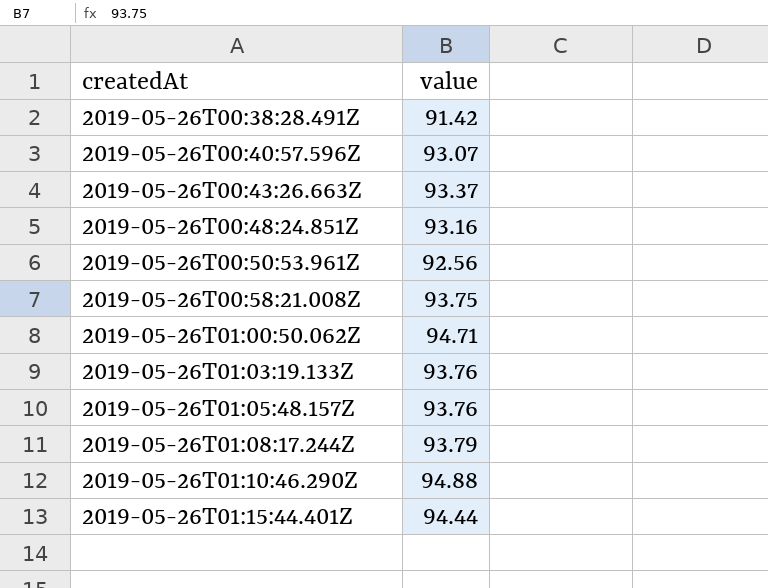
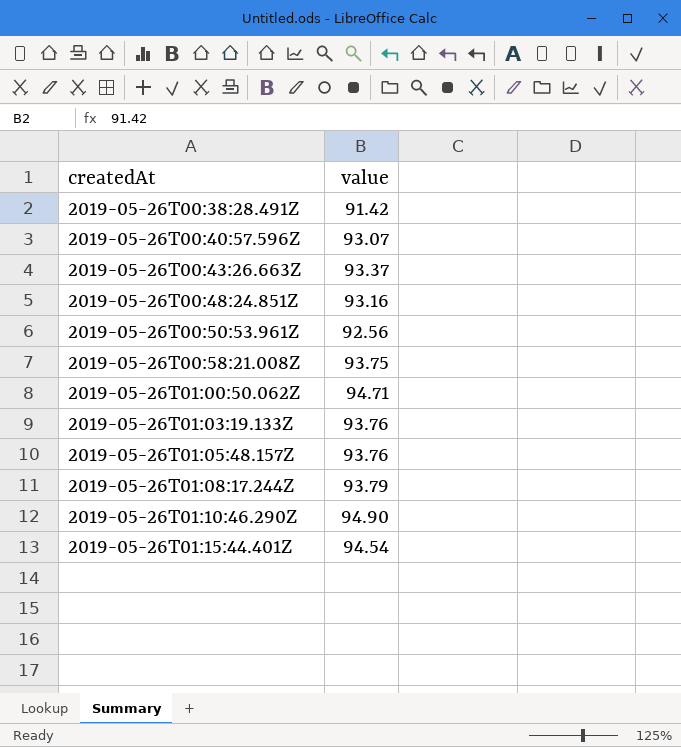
2019-05-26T01:10:46.290Z | value: 94.88 -> 94.90
2019-05-26T01:15:44.401Z | value: 94.44 -> 94.54

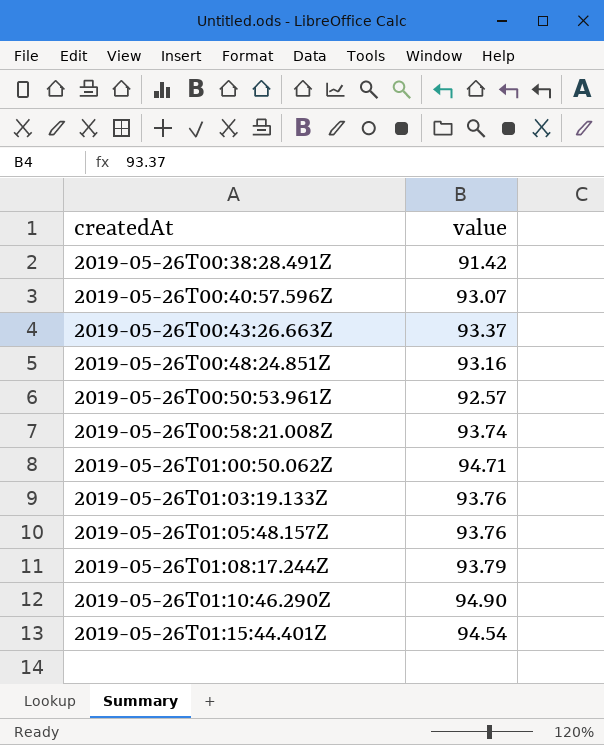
2019-05-26T00:50:53.961Z | value: 92.56 -> 92.57
2019-05-26T00:58:21.008Z | value: 93.75 -> 93.74

